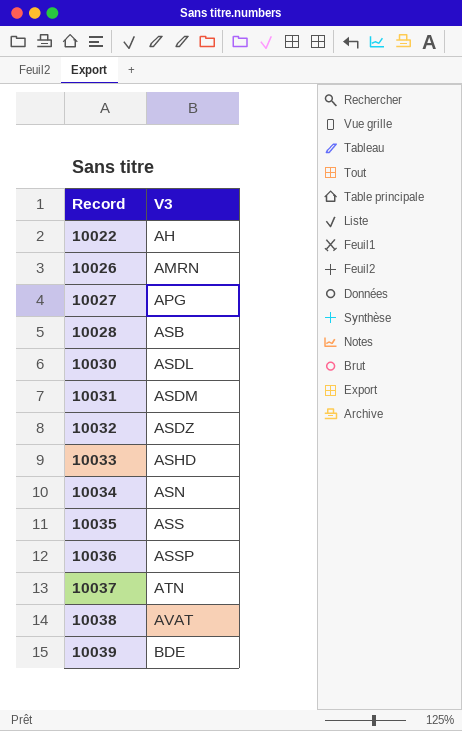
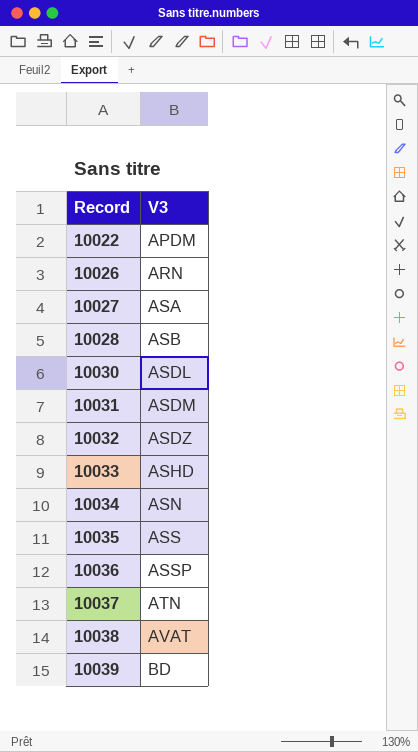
10022 | V3: AH -> APDM
10026 | V3: AMRN -> ARN
10027 | V3: APG -> ASA
10039 | V3: BDE -> BD

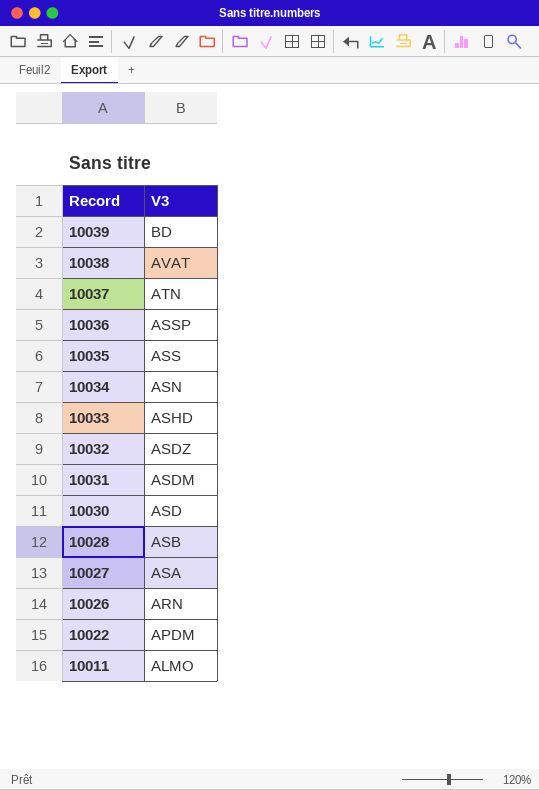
row order: Record ascending -> Record descending
10030 | V3: ASDL -> ASD
row 10011: none -> ALMO

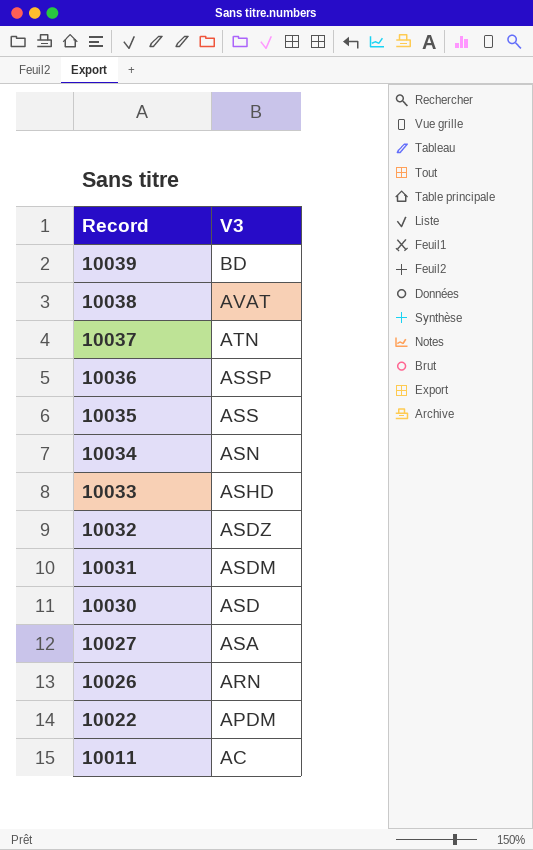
row 10028: ASB -> none
10011 | V3: ALMO -> AC

